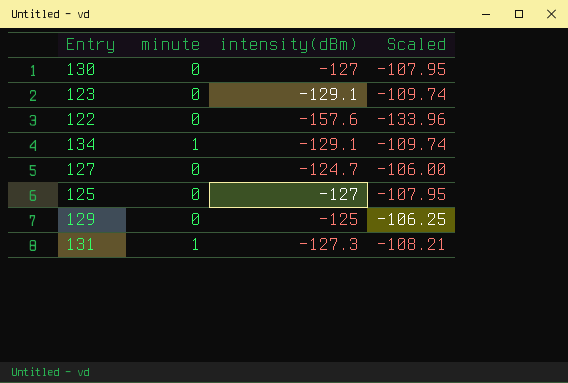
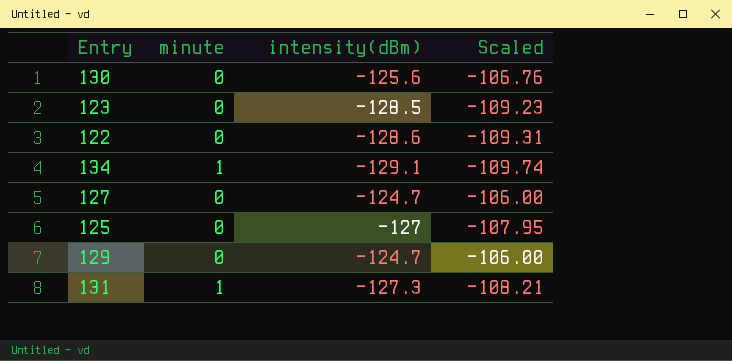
130 | intensity(dBm): -127 -> -125.6
130 | Scaled: -107.95 -> -106.76
123 | intensity(dBm): -129.1 -> -128.5
123 | Scaled: -109.74 -> -109.23
122 | intensity(dBm): -157.6 -> -128.6
122 | Scaled: -133.96 -> -109.31
129 | intensity(dBm): -125 -> -124.7
129 | Scaled: -106.25 -> -106.00

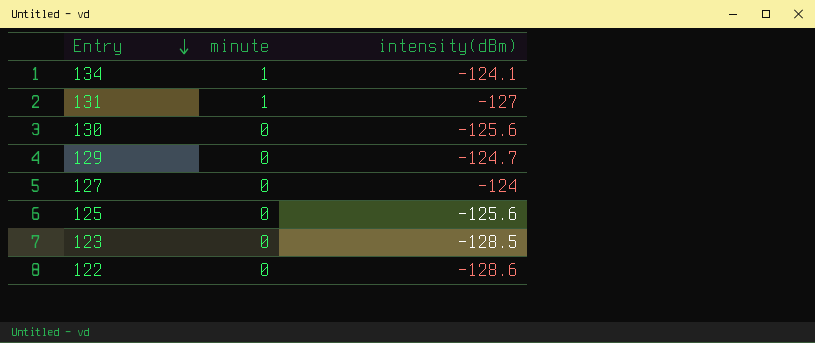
row order: none -> Entry descending
column Scaled | formula: [intensity(dBm)] * 0.85 -> none
134 | intensity(dBm): -129.1 -> -124.1
131 | intensity(dBm): -127.3 -> -127
127 | intensity(dBm): -124.7 -> -124
125 | intensity(dBm): -127 -> -125.6

